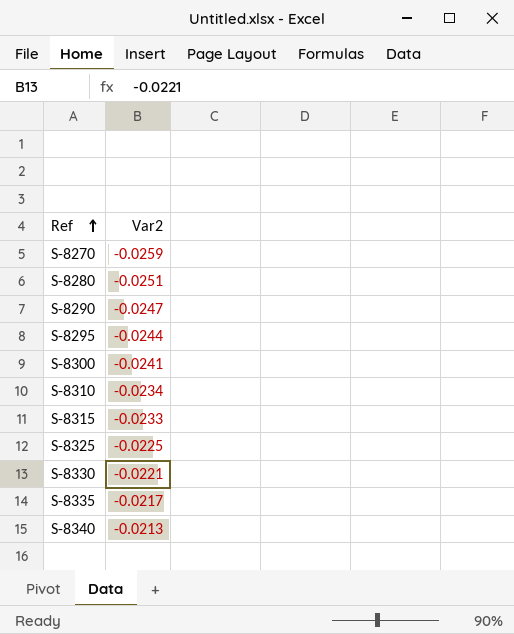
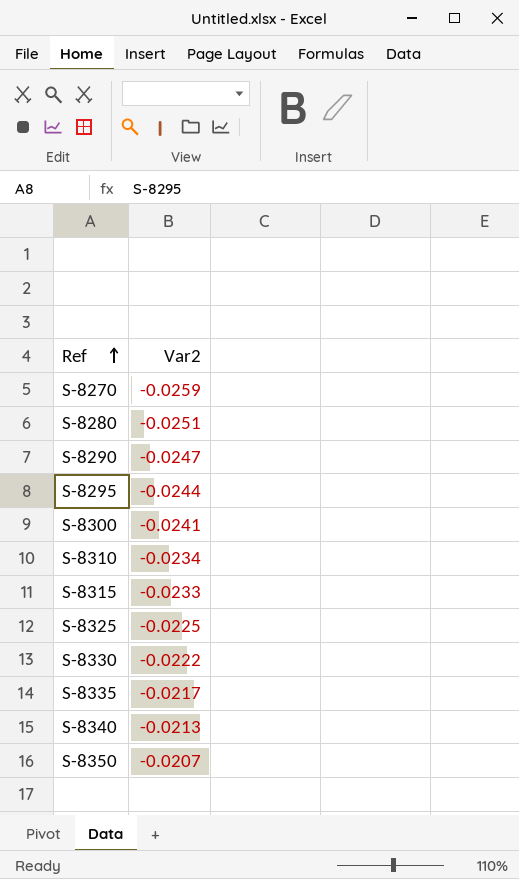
S-8330 | Var2: -0.0221 -> -0.0222
row S-8350: none -> -0.0207

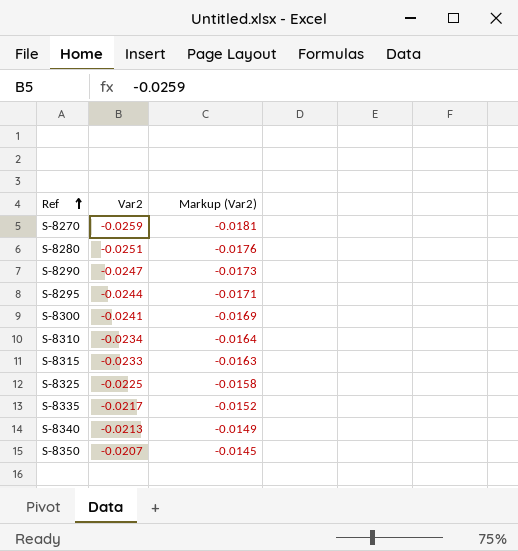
column Markup (Var2) | formula: none -> [Var2] * 0.7
row S-8330: -0.0222 -> none

